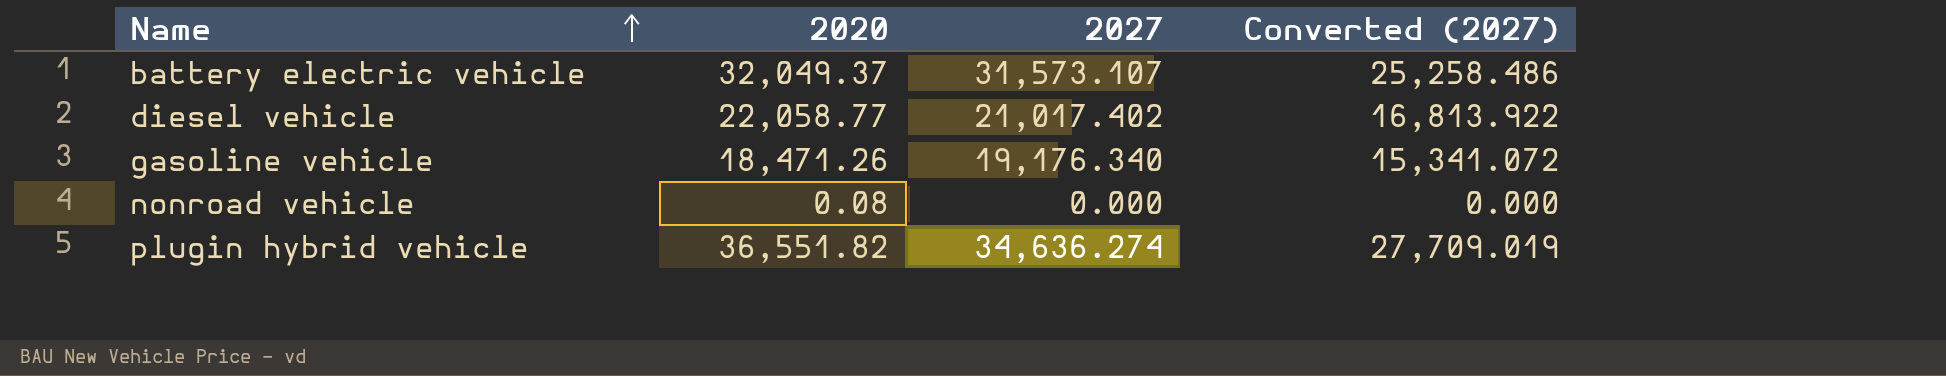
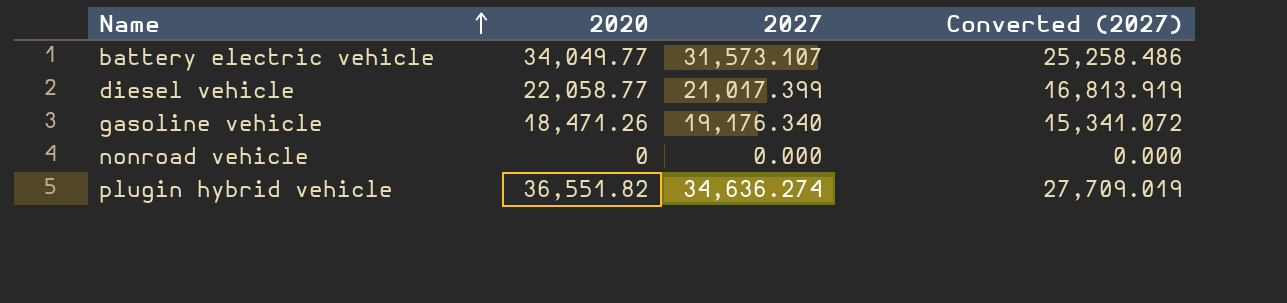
battery electric vehicle | 2020: 32,049.37 -> 34,049.77
diesel vehicle | 2027: 21,017.402 -> 21,017.399
diesel vehicle | Converted (2027): 16,813.922 -> 16,813.919
nonroad vehicle | 2020: 0.08 -> 0

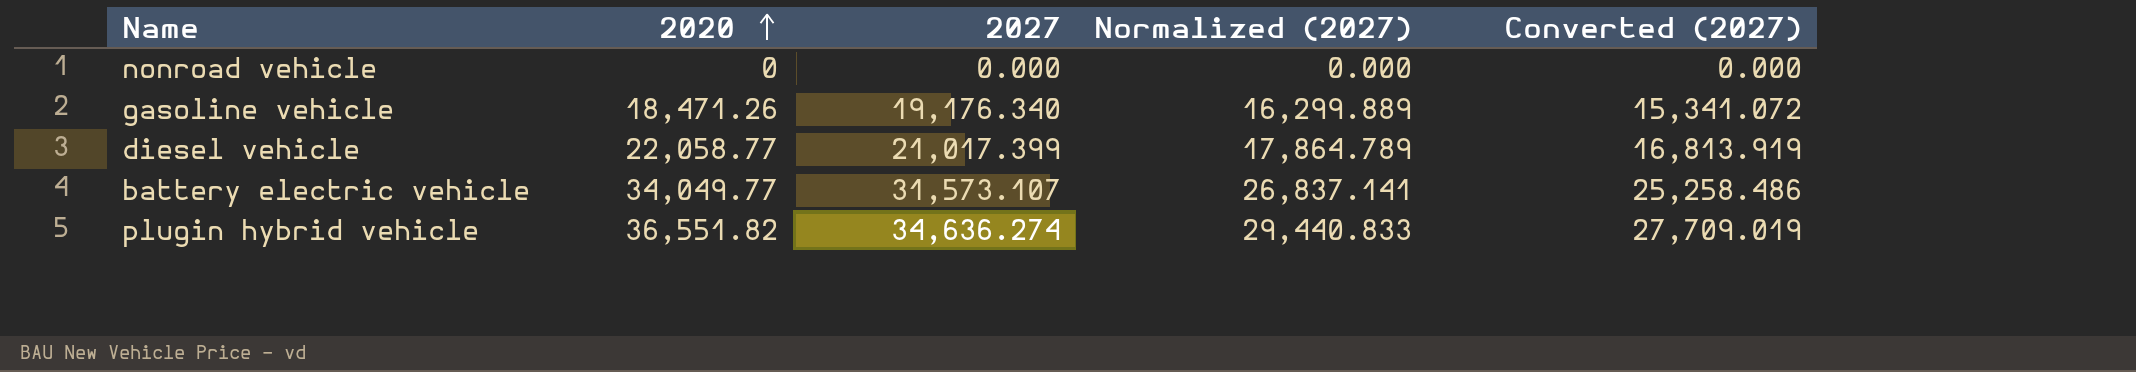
row order: Name ascending -> 2020 ascending
column Normalized (2027) | formula: none -> [2027] * 0.85

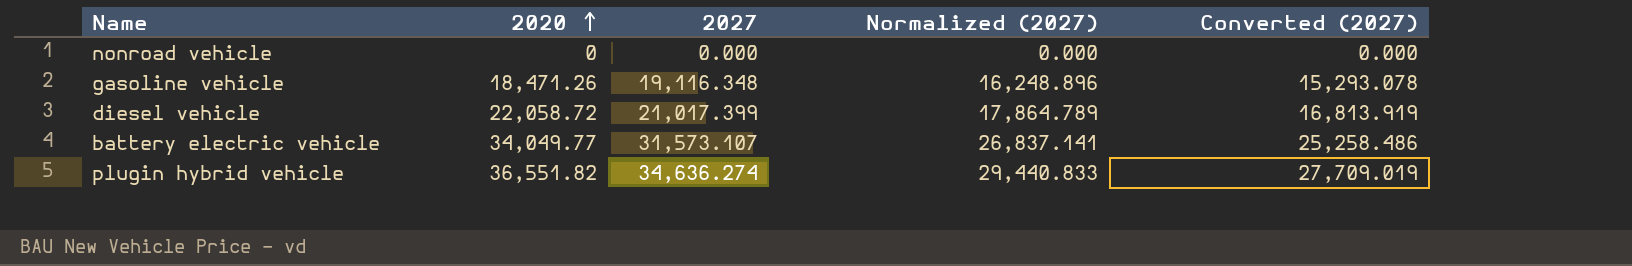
gasoline vehicle | 2027: 19,176.340 -> 19,116.348
gasoline vehicle | Normalized (2027): 16,299.889 -> 16,248.896
gasoline vehicle | Converted (2027): 15,341.072 -> 15,293.078
diesel vehicle | 2020: 22,058.77 -> 22,058.72

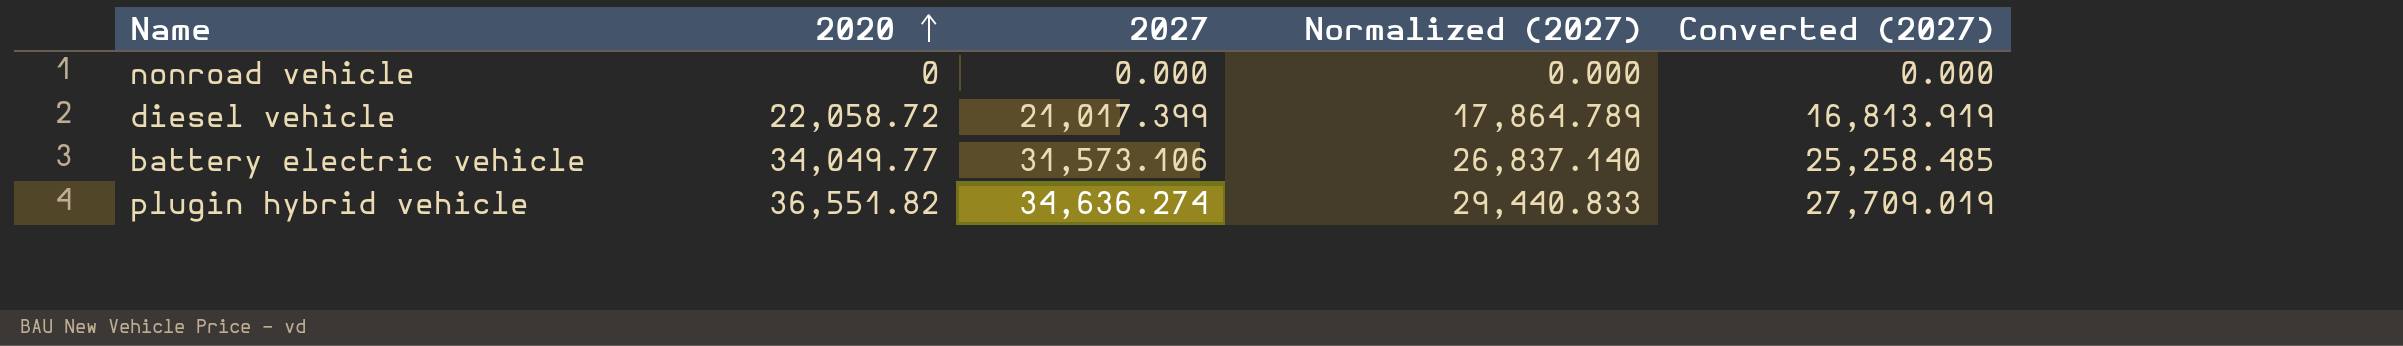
row gasoline vehicle: 18,471.26 | 19,116.348 | 16,248.896 | 15,293.078 -> none
battery electric vehicle | 2027: 31,573.107 -> 31,573.106
battery electric vehicle | Normalized (2027): 26,837.141 -> 26,837.140
battery electric vehicle | Converted (2027): 25,258.486 -> 25,258.485

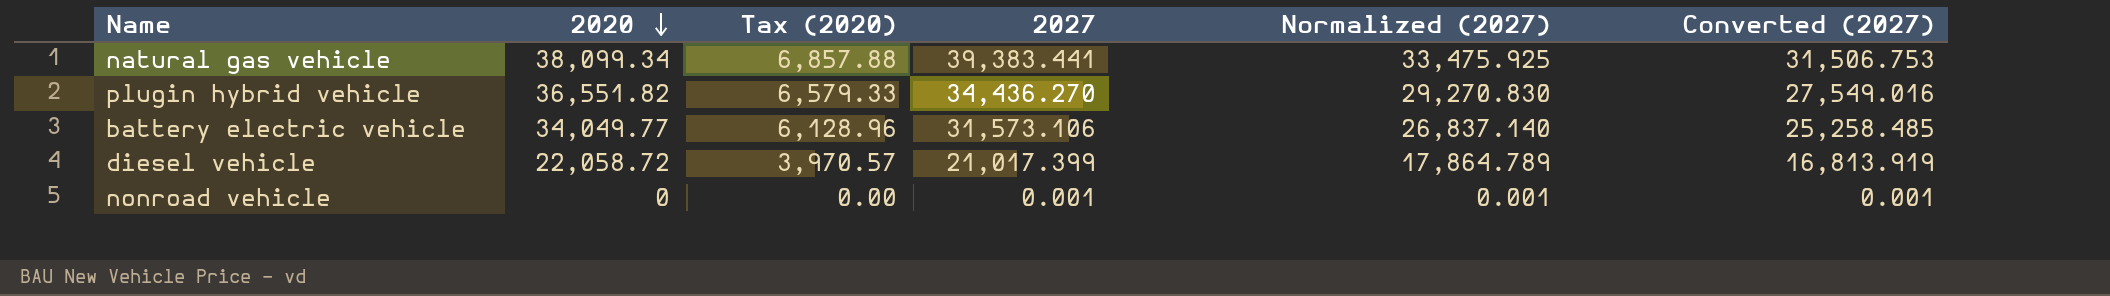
row order: 2020 ascending -> 2020 descending
column Tax (2020) | formula: none -> [2020] * 0.18
row natural gas vehicle: none -> 38,099.34 | 6,857.88 | 39,383.441 | 33,475.925 | 31,506.753
plugin hybrid vehicle | 2027: 34,636.274 -> 34,436.270
plugin hybrid vehicle | Normalized (2027): 29,440.833 -> 29,270.830
plugin hybrid vehicle | Converted (2027): 27,709.019 -> 27,549.016
nonroad vehicle | 2027: 0.000 -> 0.001
nonroad vehicle | Normalized (2027): 0.000 -> 0.001
nonroad vehicle | Converted (2027): 0.000 -> 0.001

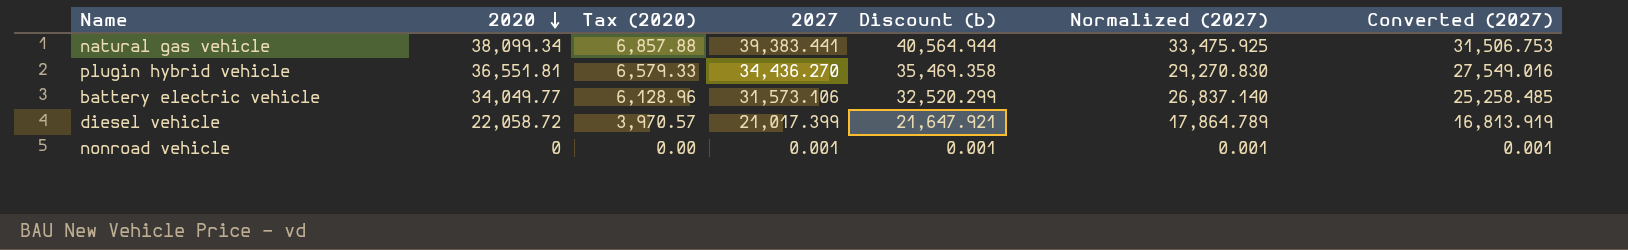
column Discount (b) | formula: none -> [2027] * 1.03
plugin hybrid vehicle | 2020: 36,551.82 -> 36,551.81

